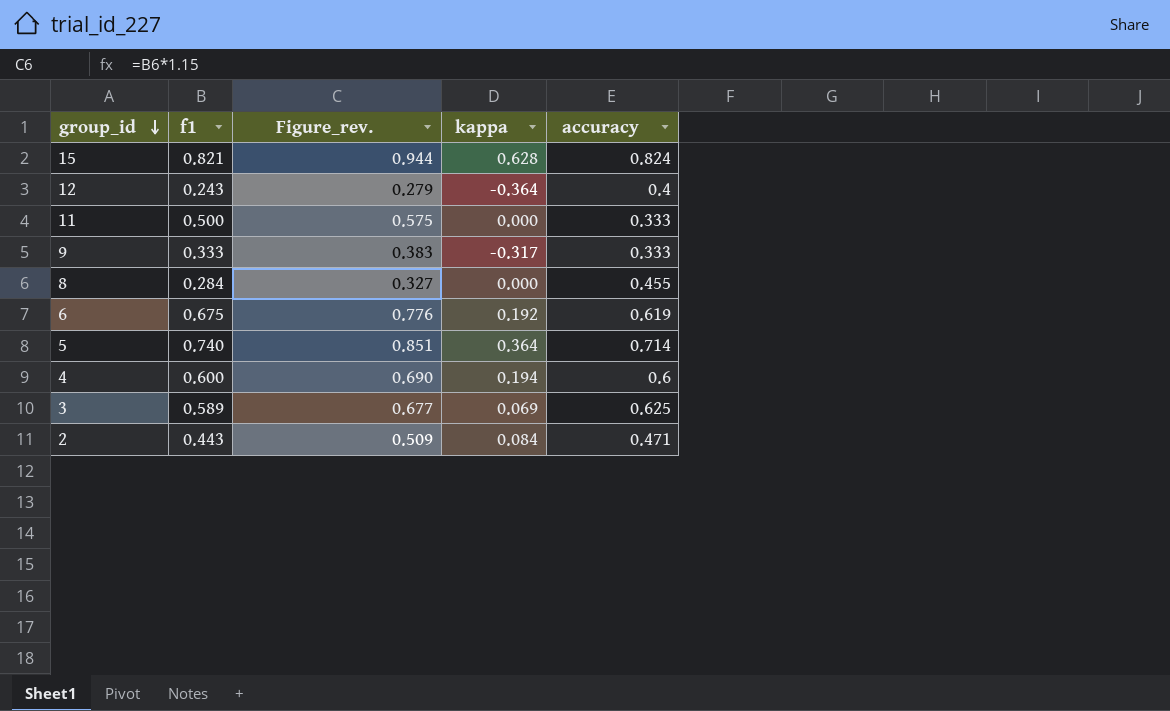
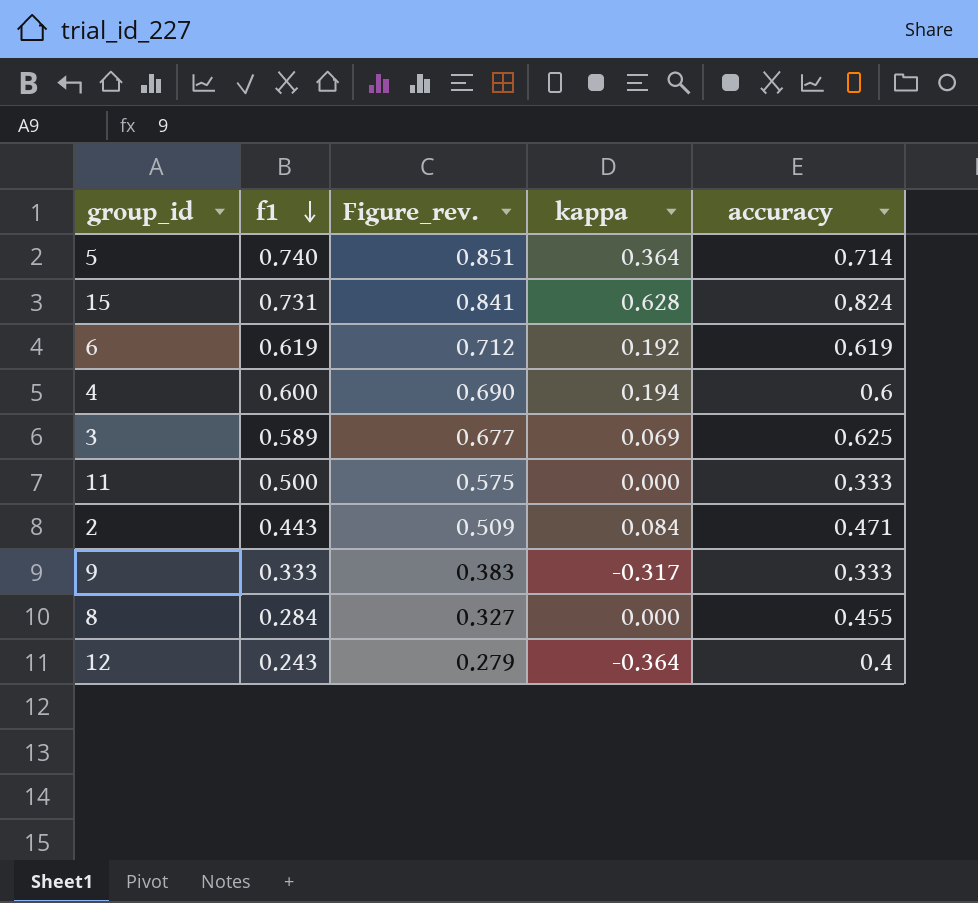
row order: group_id descending -> f1 descending
15 | f1: 0.821 -> 0.731
15 | Figure_rev.: 0.944 -> 0.841
6 | f1: 0.675 -> 0.619
6 | Figure_rev.: 0.776 -> 0.712

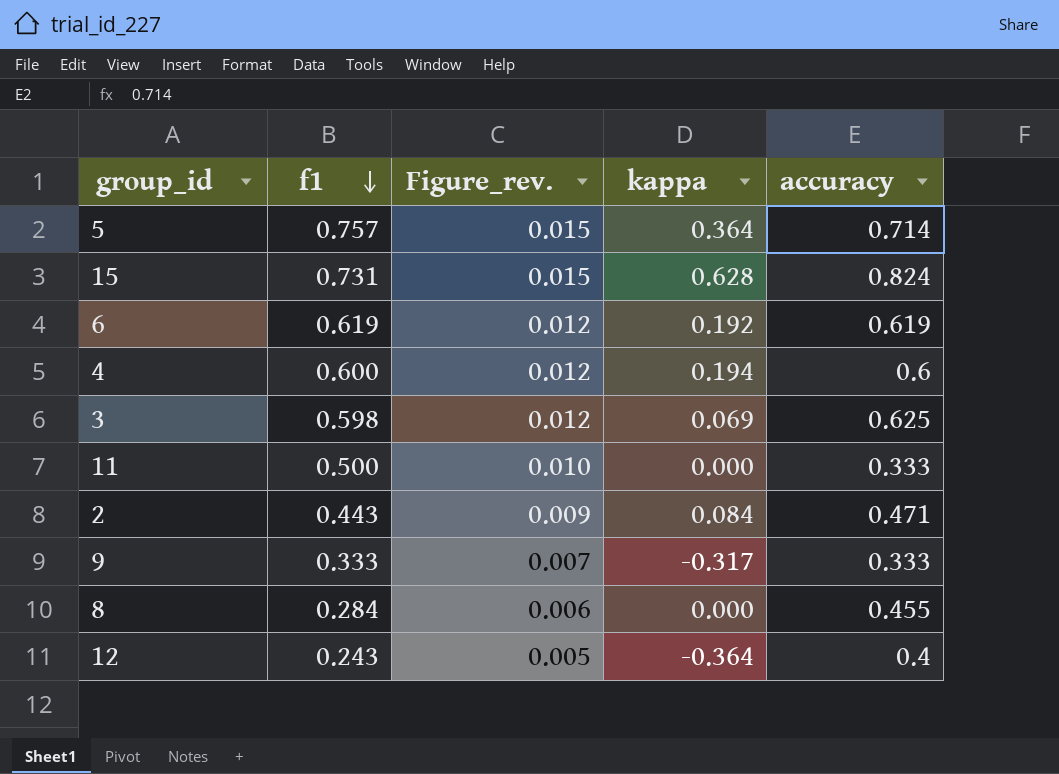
column Figure_rev. | formula: [f1] * 1.15 -> [f1] * 0.02
5 | f1: 0.740 -> 0.757
3 | f1: 0.589 -> 0.598

